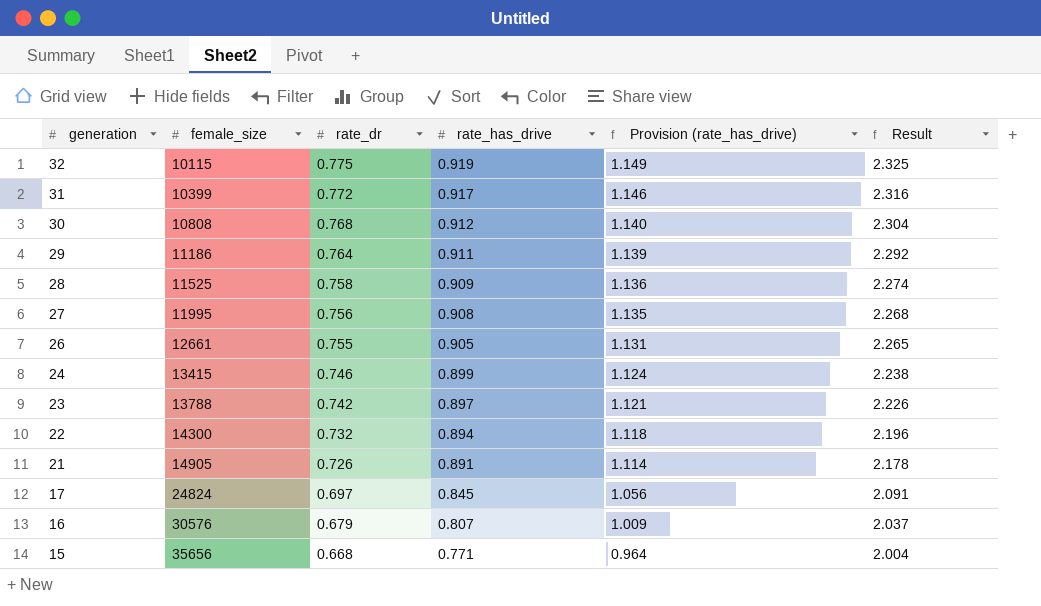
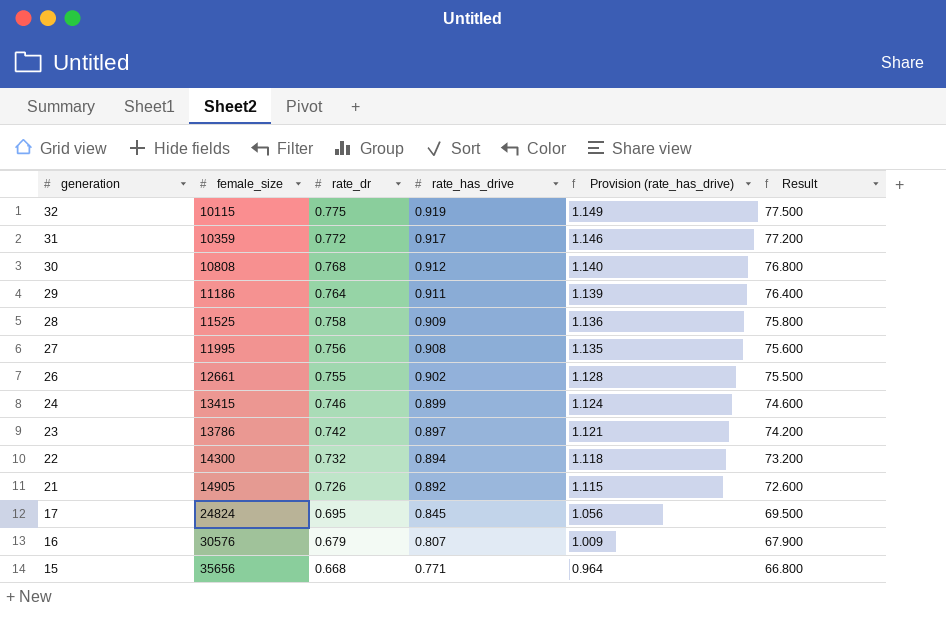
column Result | formula: [rate_dr] * 3 -> [rate_dr] * 100
31 | female_size: 10399 -> 10359
26 | rate_has_drive: 0.905 -> 0.902
26 | Provision (rate_has_drive): 1.131 -> 1.128
23 | female_size: 13788 -> 13786
21 | rate_has_drive: 0.891 -> 0.892
21 | Provision (rate_has_drive): 1.114 -> 1.115
17 | rate_dr: 0.697 -> 0.695

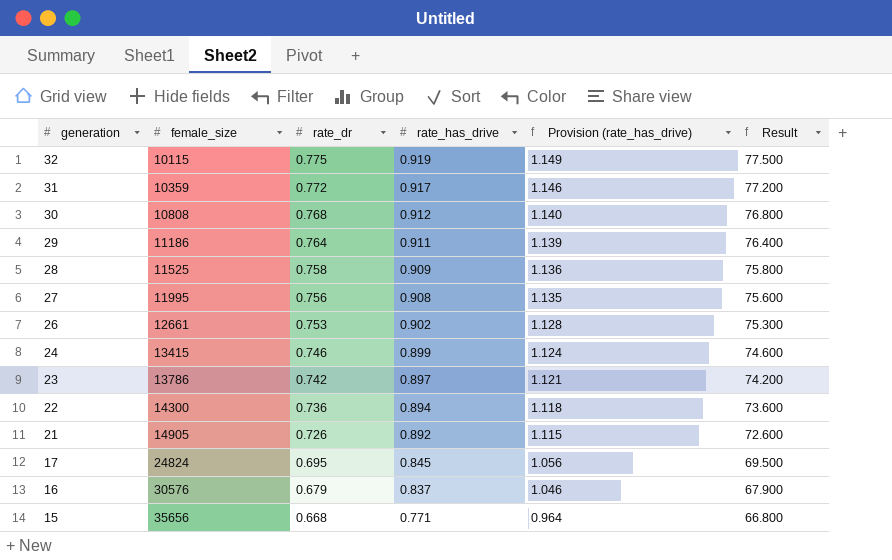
26 | rate_dr: 0.755 -> 0.753
26 | Result: 75.500 -> 75.300
22 | rate_dr: 0.732 -> 0.736
22 | Result: 73.200 -> 73.600
16 | rate_has_drive: 0.807 -> 0.837
16 | Provision (rate_has_drive): 1.009 -> 1.046

